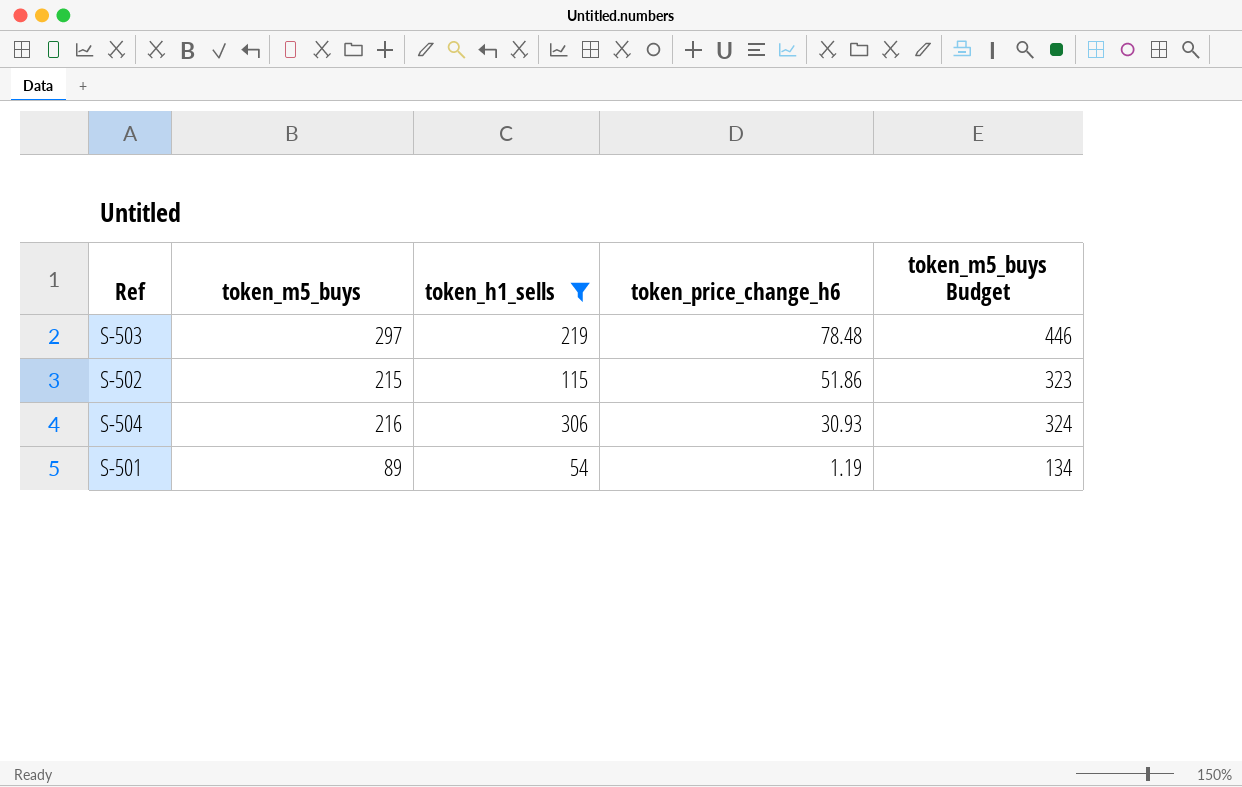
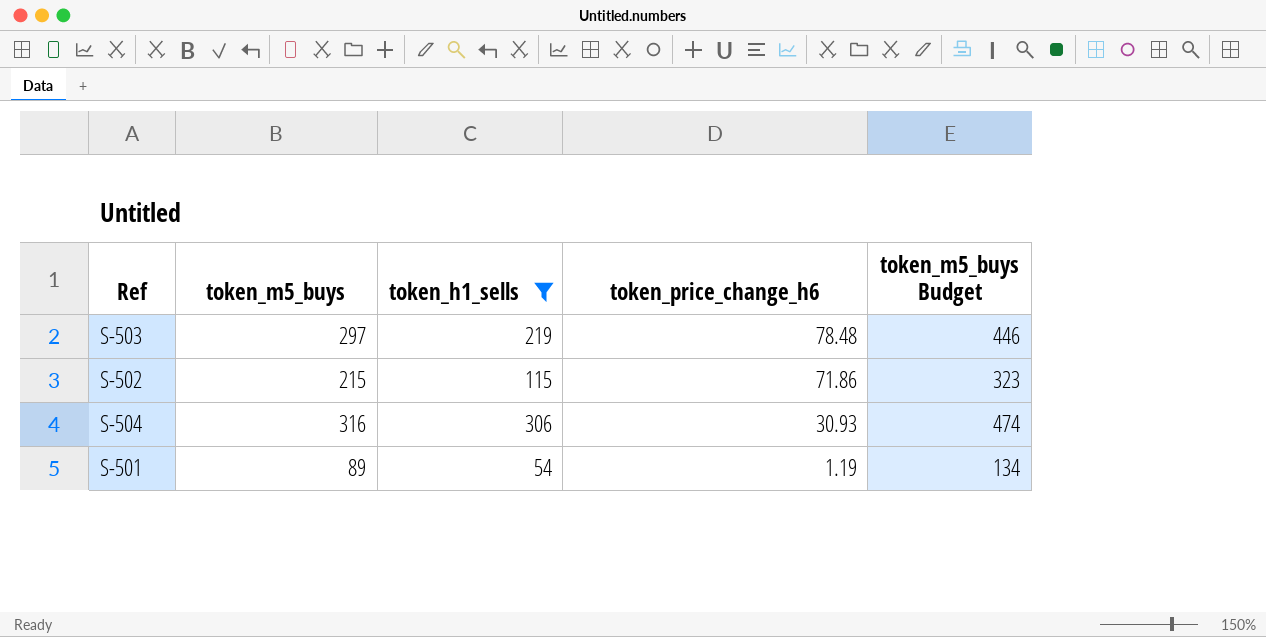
S-502 | token_price_change_h6: 51.86 -> 71.86
S-504 | token_m5_buys: 216 -> 316
S-504 | token_m5_buys Budget: 324 -> 474

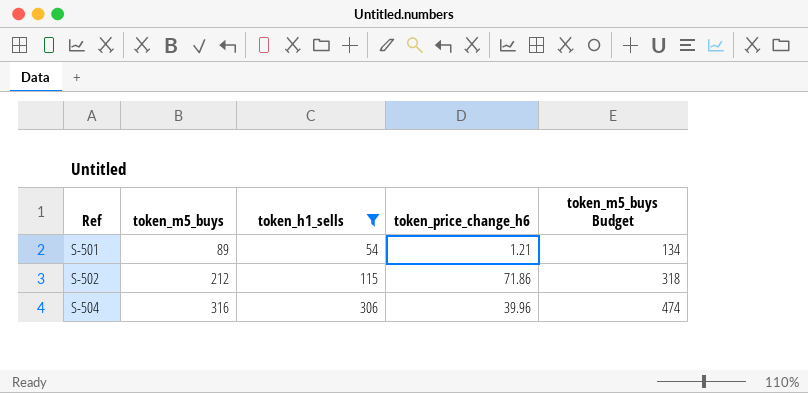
row order: token_price_change_h6 descending -> Ref ascending
row S-503: 297 | 219 | 78.48 | 446 -> none
S-501 | token_price_change_h6: 1.19 -> 1.21
S-502 | token_m5_buys: 215 -> 212
S-502 | token_m5_buys Budget: 323 -> 318
S-504 | token_price_change_h6: 30.93 -> 39.96

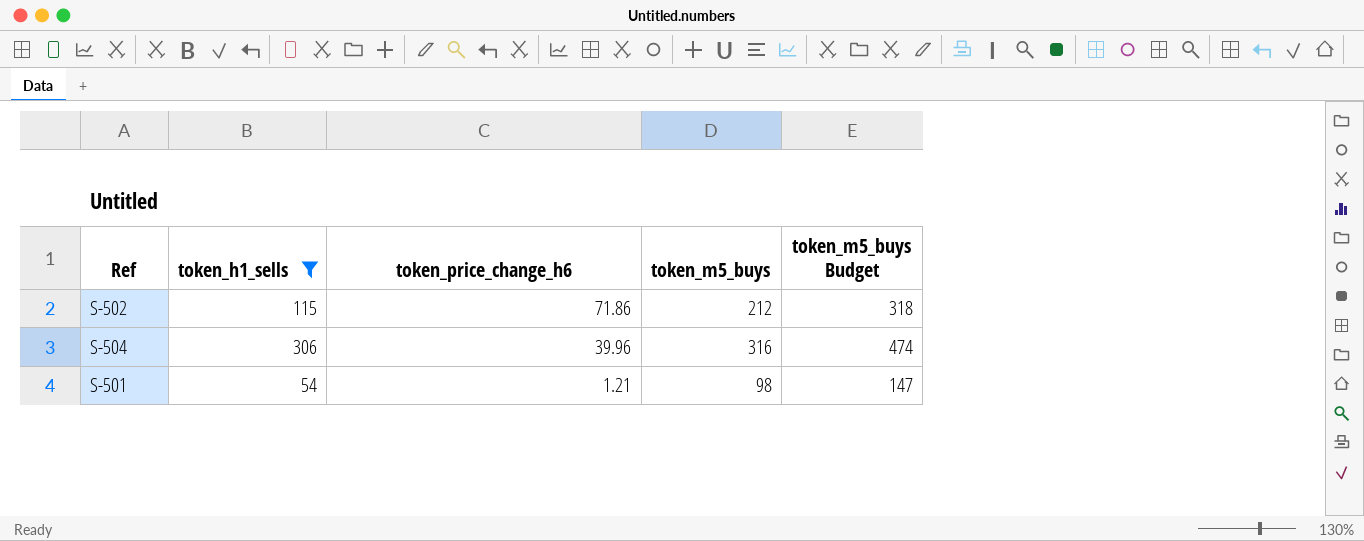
row order: Ref ascending -> token_price_change_h6 descending
column token_m5_buys | position: 2 -> 4
S-501 | token_m5_buys: 89 -> 98
S-501 | token_m5_buys Budget: 134 -> 147

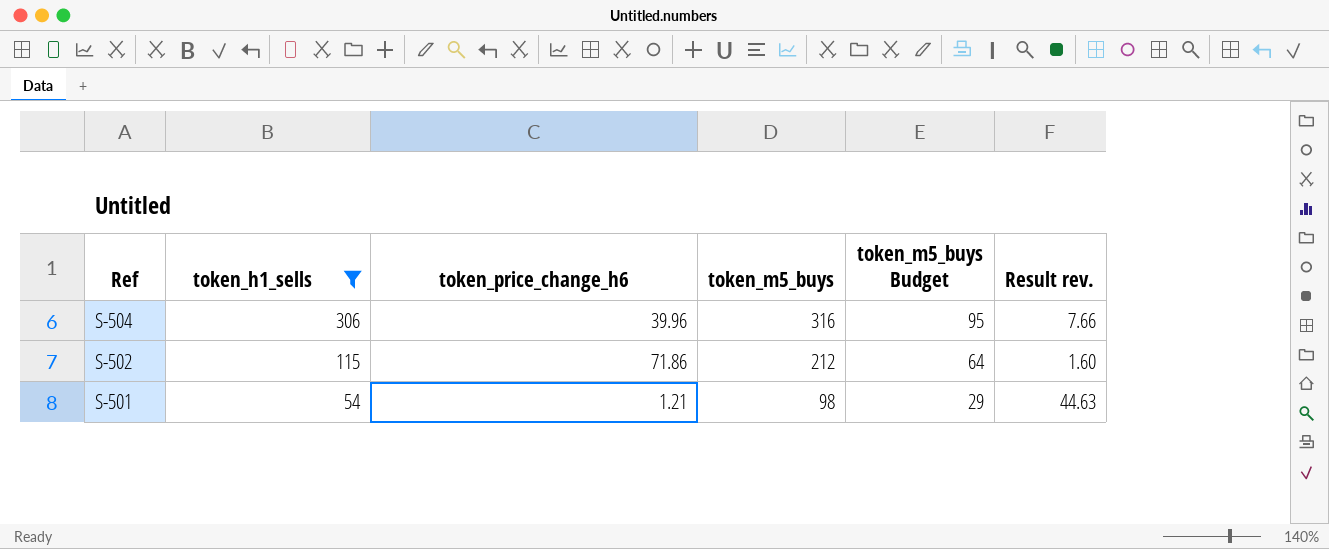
row order: token_price_change_h6 descending -> Ref descending
column token_m5_buys Budget | formula: [token_m5_buys] * 1.5 -> [token_m5_buys] * 0.3
column Result rev. | formula: none -> [token_h1_sells] / [token_price_change_h6]

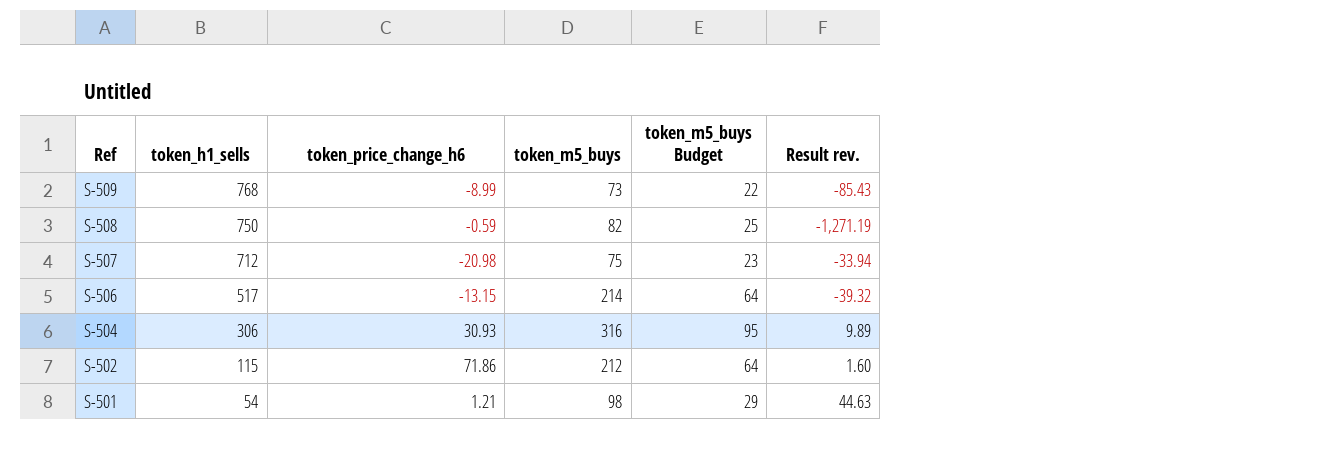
filter: token_h1_sells <= 306 -> none
S-504 | token_price_change_h6: 39.96 -> 30.93
S-504 | Result rev.: 7.66 -> 9.89

